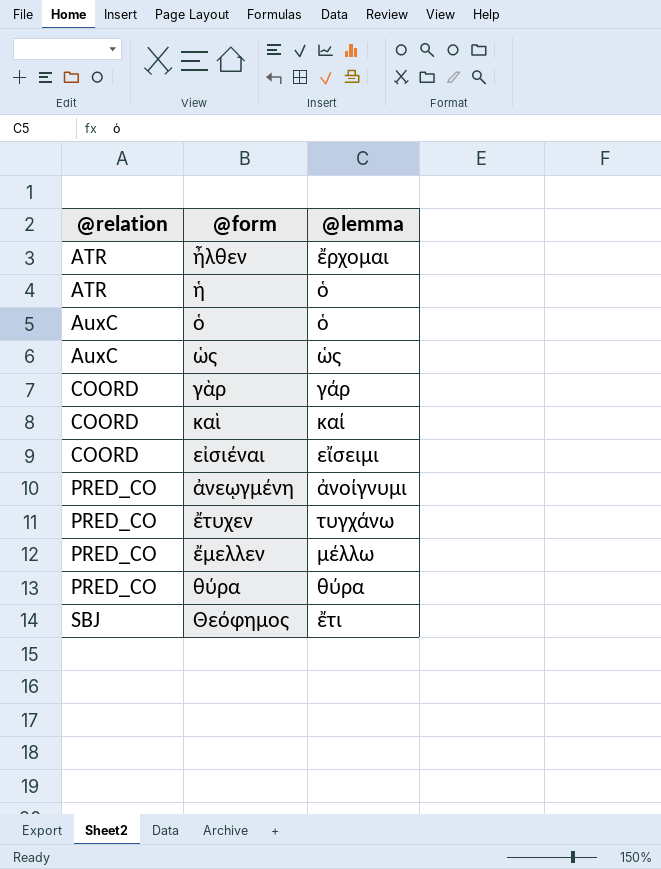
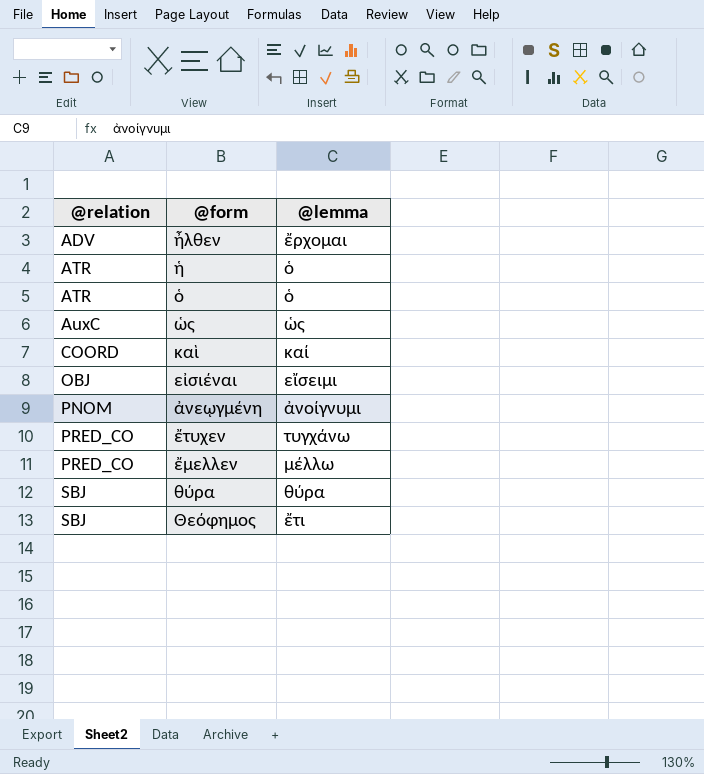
row γὰρ: COORD | γάρ -> none
ἦλθεν | @relation: ATR -> ADV
ὁ | @relation: AuxC -> ATR
εἰσιέναι | @relation: COORD -> OBJ
ἀνεῳγμένη | @relation: PRED_CO -> PNOM
θύρα | @relation: PRED_CO -> SBJ

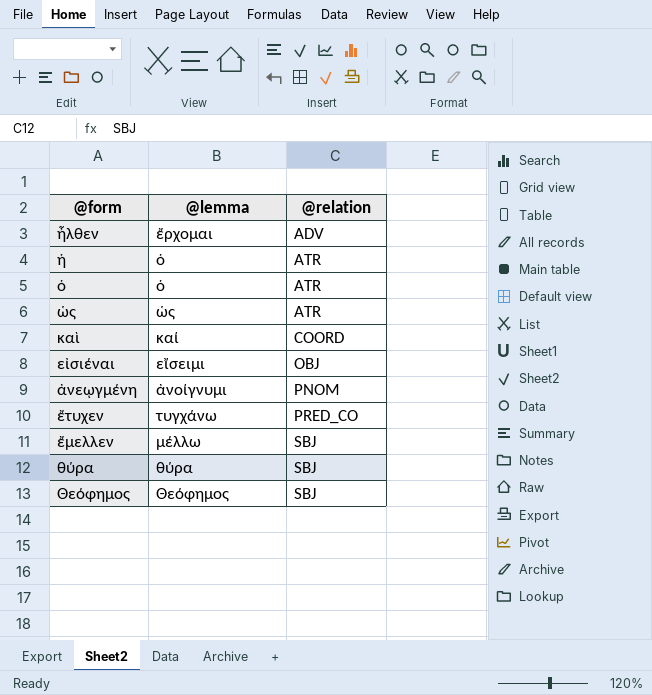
column @relation | position: 1 -> 3
ὡς | @relation: AuxC -> ATR
ἔμελλεν | @relation: PRED_CO -> SBJ
Θεόφημος | @lemma: ἔτι -> Θεόφημος

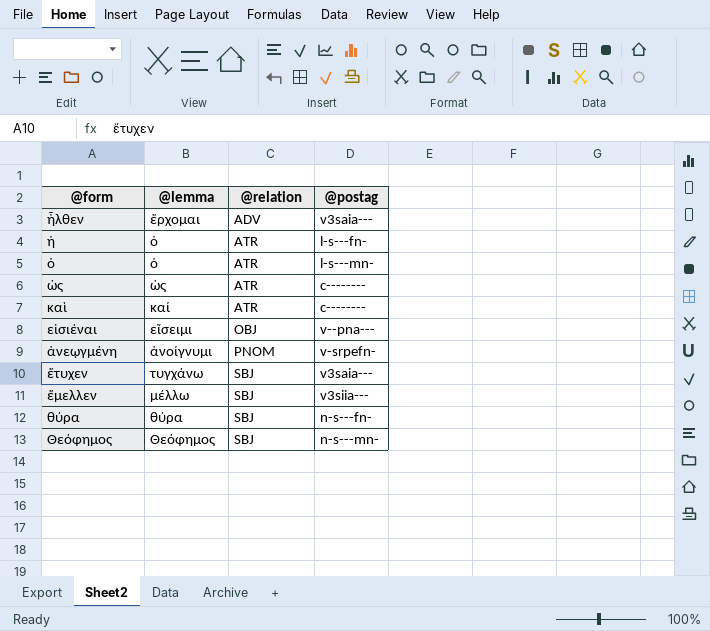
column @postag | position: none -> 4
καὶ | @relation: COORD -> ATR
ἔτυχεν | @relation: PRED_CO -> SBJ

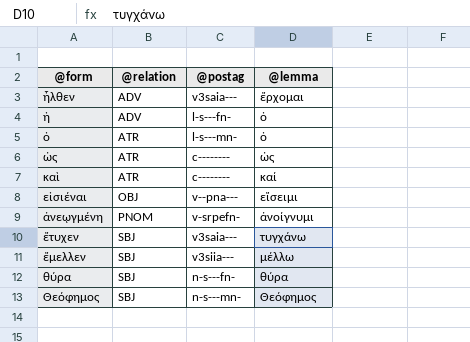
column @lemma | position: 2 -> 4
ἡ | @relation: ATR -> ADV

